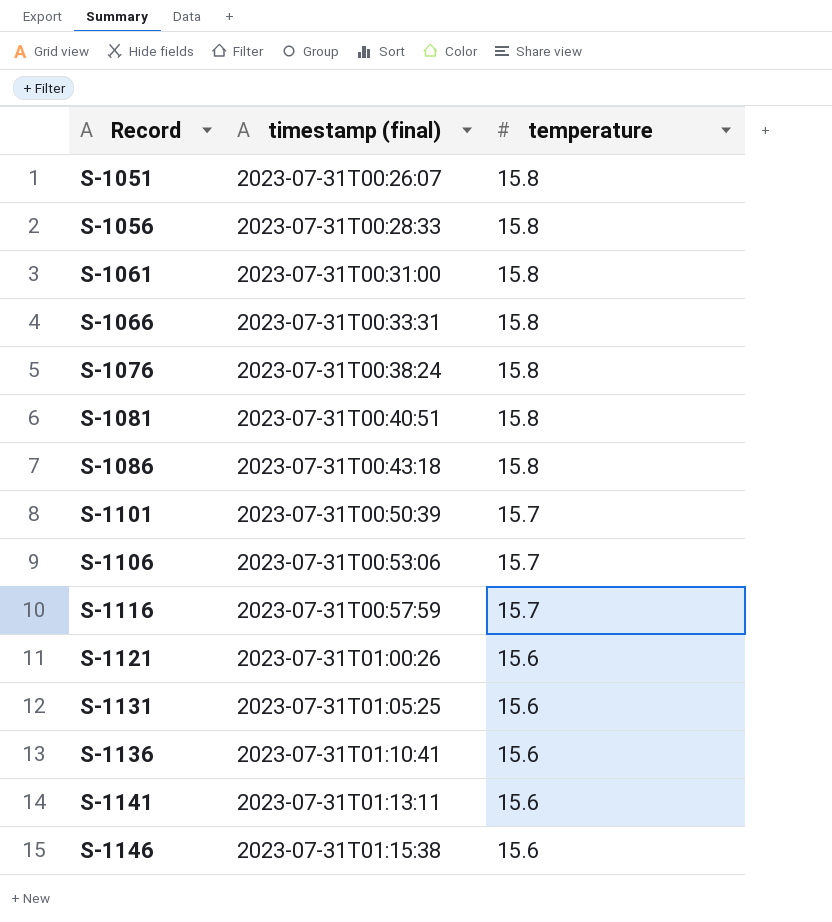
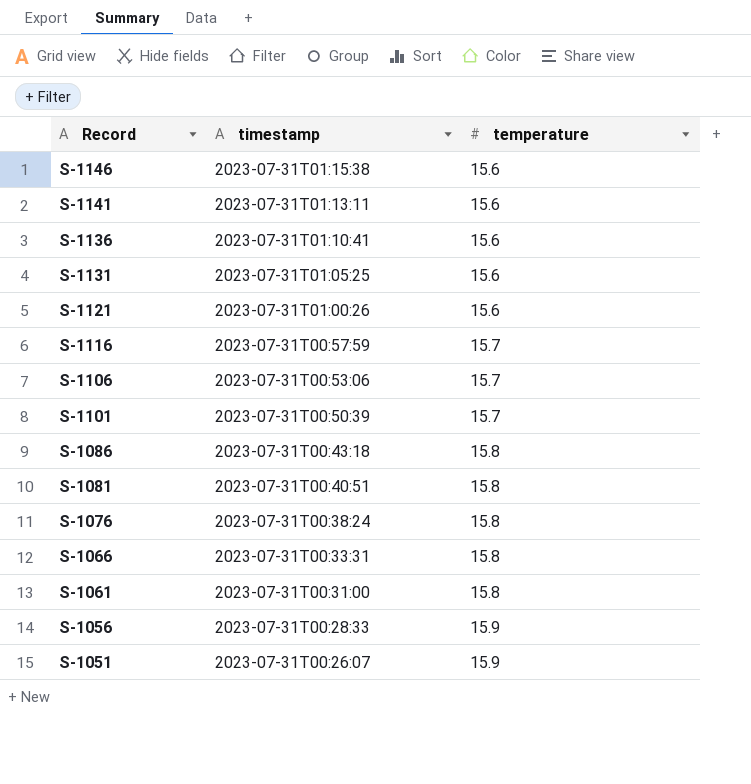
row order: Record ascending -> Record descending
column name: timestamp (final) -> timestamp
S-1056 | temperature: 15.8 -> 15.9
S-1051 | temperature: 15.8 -> 15.9

